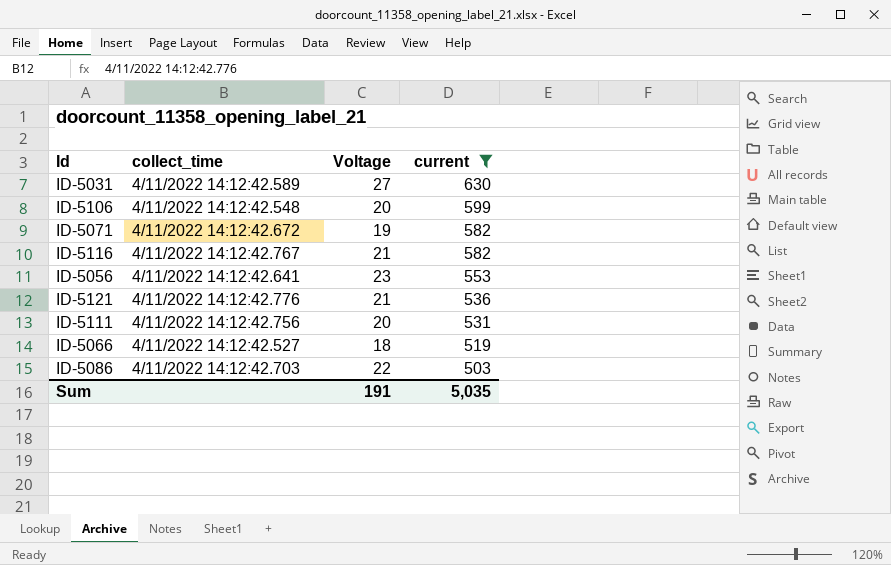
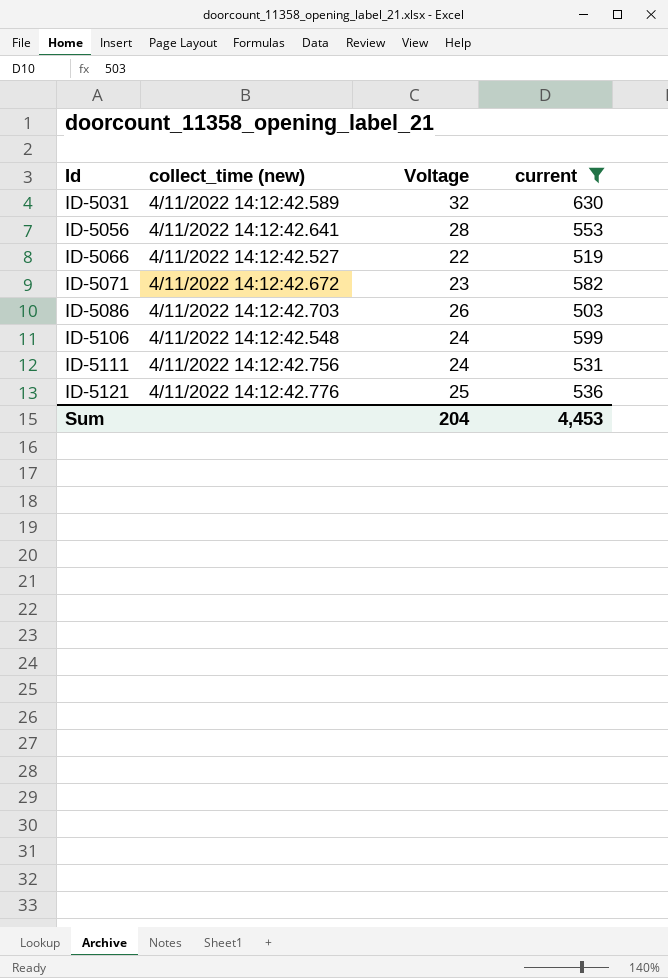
row order: current descending -> Id ascending
column name: collect_time -> collect_time (new)
row ID-5116: 4/11/2022 14:12:42.767 | 21 | 582 -> none
ID-5031 | Voltage: 27 -> 32
ID-5056 | Voltage: 23 -> 28
ID-5066 | Voltage: 18 -> 22
ID-5071 | Voltage: 19 -> 23
ID-5086 | Voltage: 22 -> 26
ID-5106 | Voltage: 20 -> 24
ID-5111 | Voltage: 20 -> 24
ID-5121 | Voltage: 21 -> 25
Sum | Voltage: 191 -> 204
Sum | current: 5,035 -> 4,453

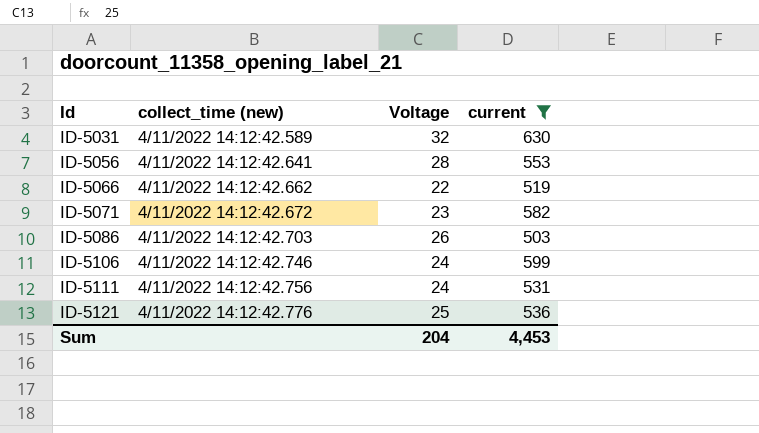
ID-5066 | collect_time (new): 4/11/2022 14:12:42.527 -> 4/11/2022 14:12:42.662
ID-5106 | collect_time (new): 4/11/2022 14:12:42.548 -> 4/11/2022 14:12:42.746

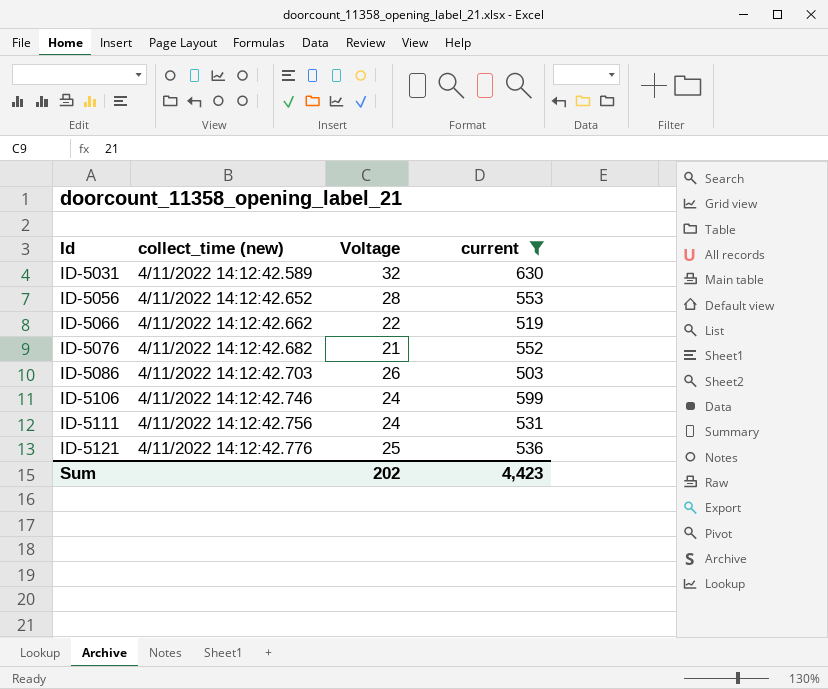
row ID-5071: 4/11/2022 14:12:42.672 | 23 | 582 -> none
ID-5056 | collect_time (new): 4/11/2022 14:12:42.641 -> 4/11/2022 14:12:42.652
row ID-5076: none -> 4/11/2022 14:12:42.682 | 21 | 552
Sum | Voltage: 204 -> 202
Sum | current: 4,453 -> 4,423

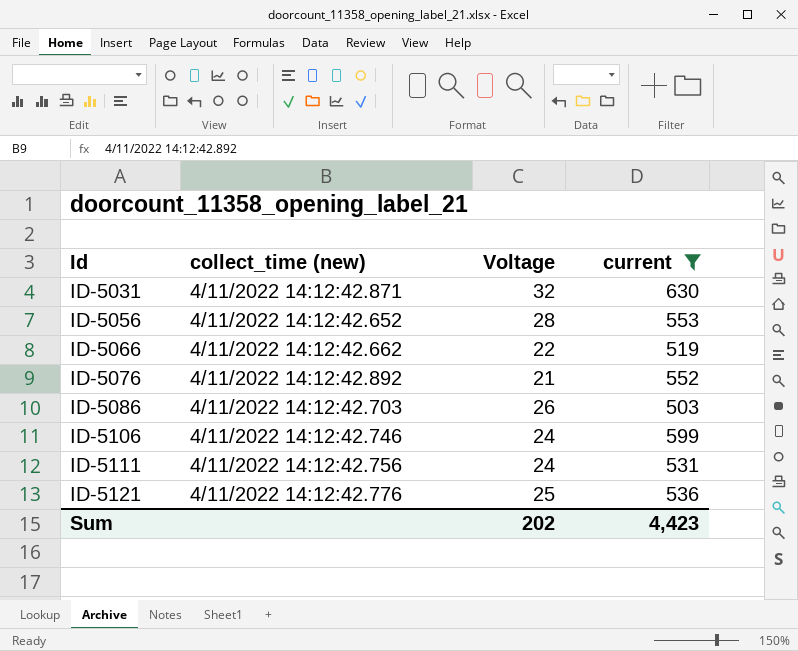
ID-5031 | collect_time (new): 4/11/2022 14:12:42.589 -> 4/11/2022 14:12:42.871
ID-5076 | collect_time (new): 4/11/2022 14:12:42.682 -> 4/11/2022 14:12:42.892

